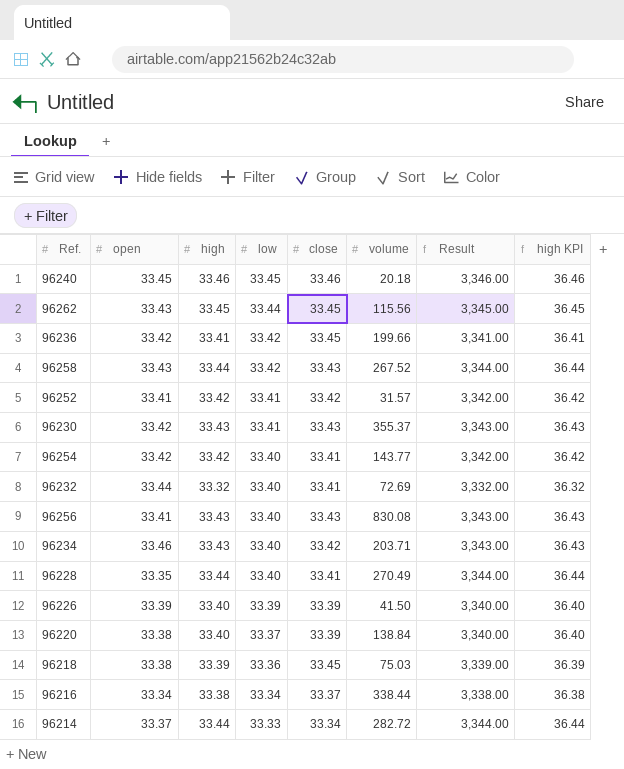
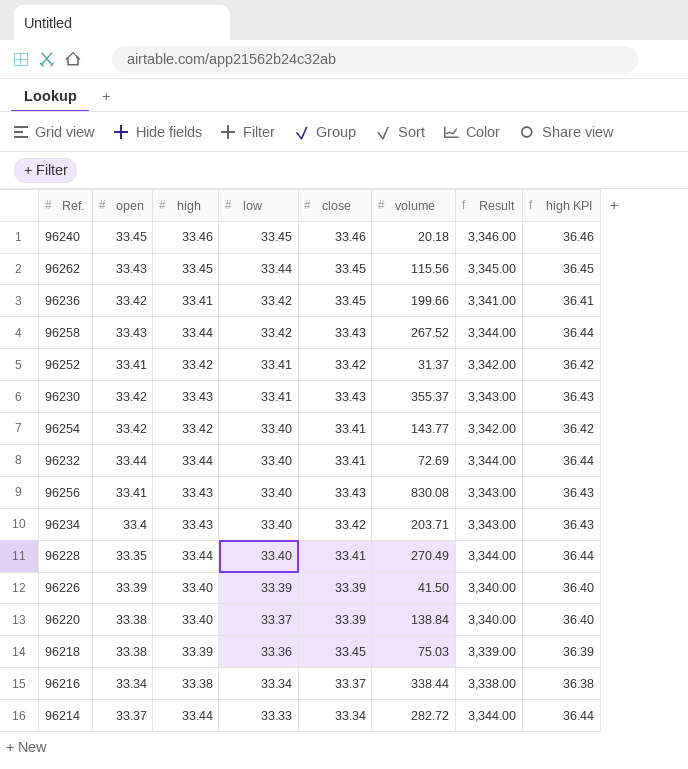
96252 | volume: 31.57 -> 31.37
96232 | high: 33.32 -> 33.44
96232 | Result: 3,332.00 -> 3,344.00
96232 | high KPI: 36.32 -> 36.44
96234 | open: 33.46 -> 33.4

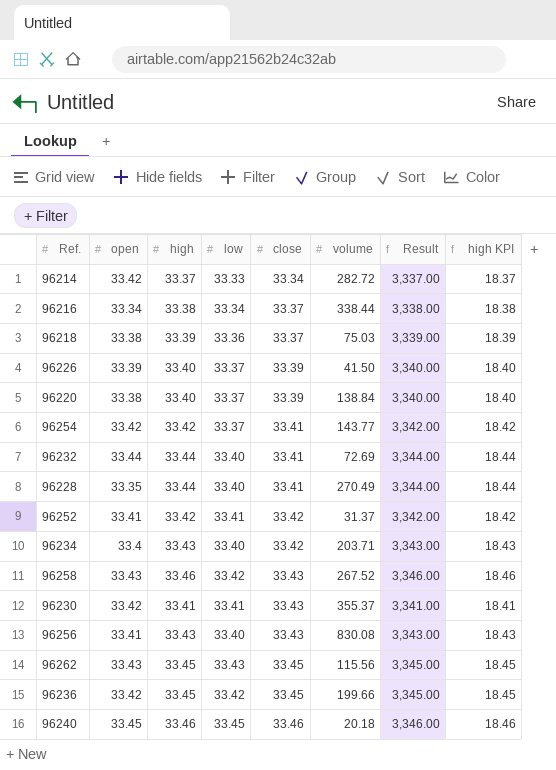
row order: low descending -> close ascending
column high KPI | formula: [high] + 3 -> [high] - 15
96214 | open: 33.37 -> 33.42
96214 | high: 33.44 -> 33.37
96214 | Result: 3,344.00 -> 3,337.00
96218 | close: 33.45 -> 33.37
96226 | low: 33.39 -> 33.37
96254 | low: 33.40 -> 33.37
96258 | high: 33.44 -> 33.46
96258 | Result: 3,344.00 -> 3,346.00
96230 | high: 33.43 -> 33.41
96230 | Result: 3,343.00 -> 3,341.00
96262 | low: 33.44 -> 33.43
96236 | high: 33.41 -> 33.45
96236 | Result: 3,341.00 -> 3,345.00

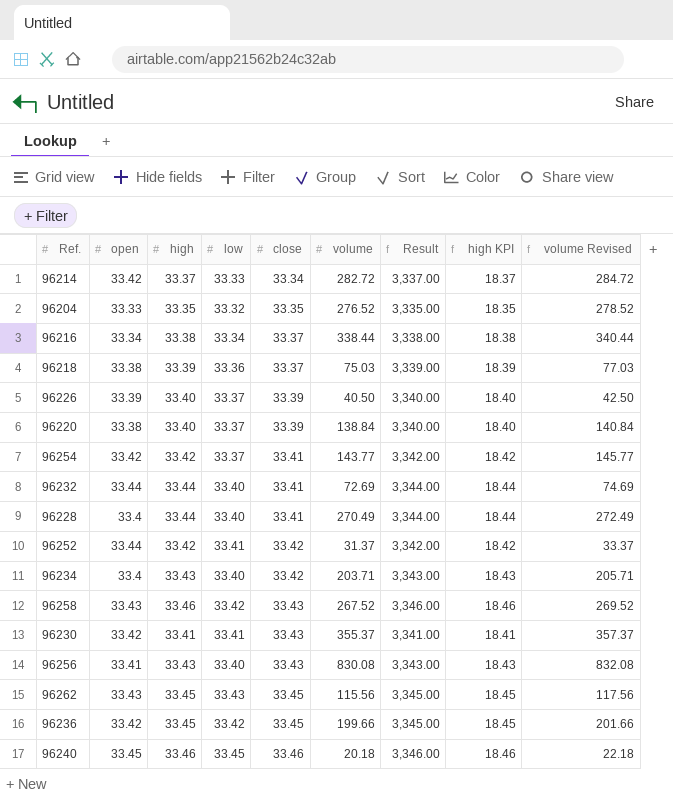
column volume Revised | formula: none -> [volume] + 2
row 96204: none -> 33.33 | 33.35 | 33.32 | 33.35 | 276.52 | 3,335.00 | 18.35 | 278.52
96226 | volume: 41.50 -> 40.50
96228 | open: 33.35 -> 33.4
96252 | open: 33.41 -> 33.44

